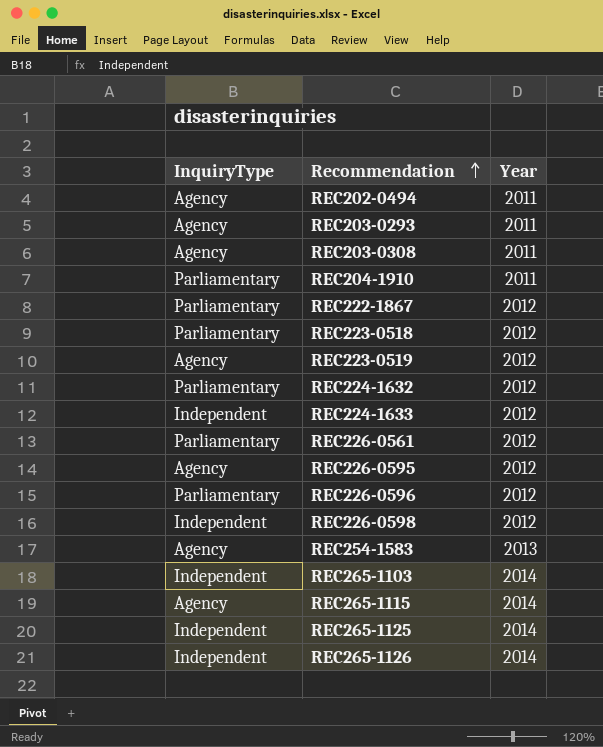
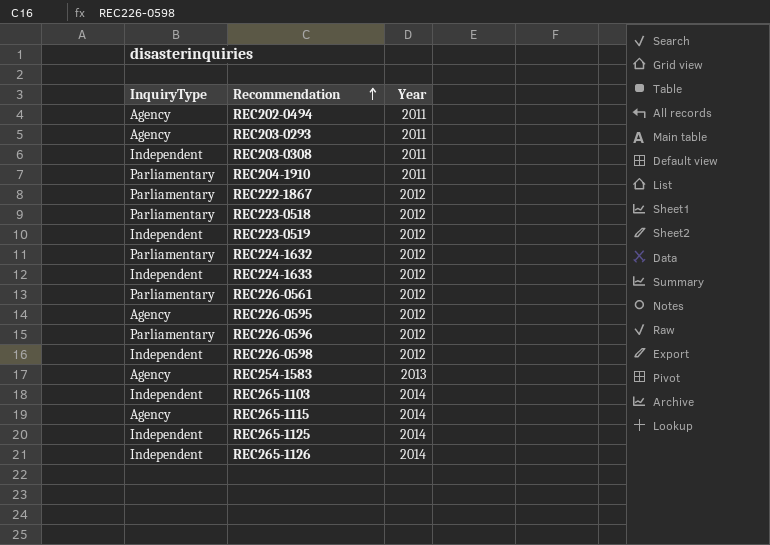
REC203-0308 | InquiryType: Agency -> Independent
REC223-0519 | InquiryType: Agency -> Independent

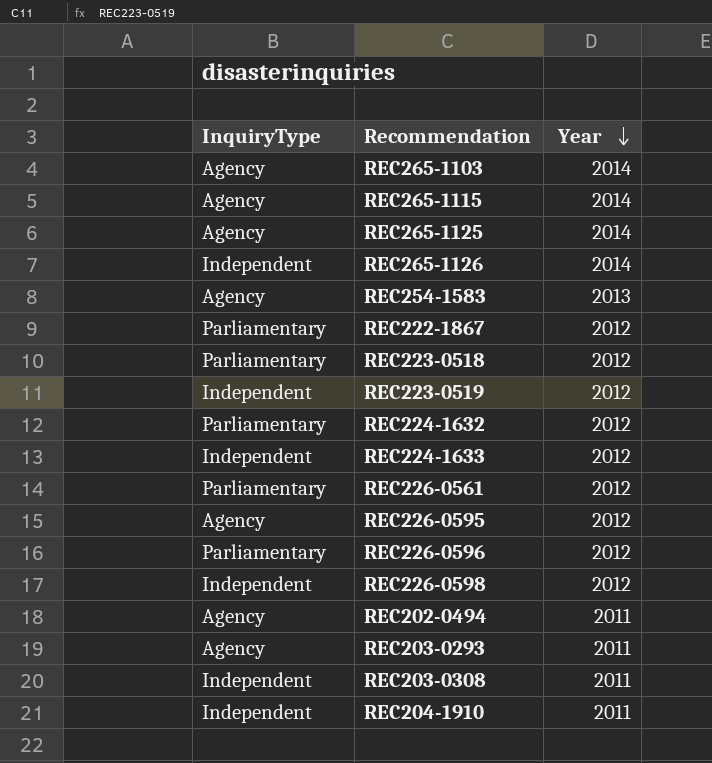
row order: Recommendation ascending -> Year descending
REC265-1103 | InquiryType: Independent -> Agency
REC265-1125 | InquiryType: Independent -> Agency
REC204-1910 | InquiryType: Parliamentary -> Independent

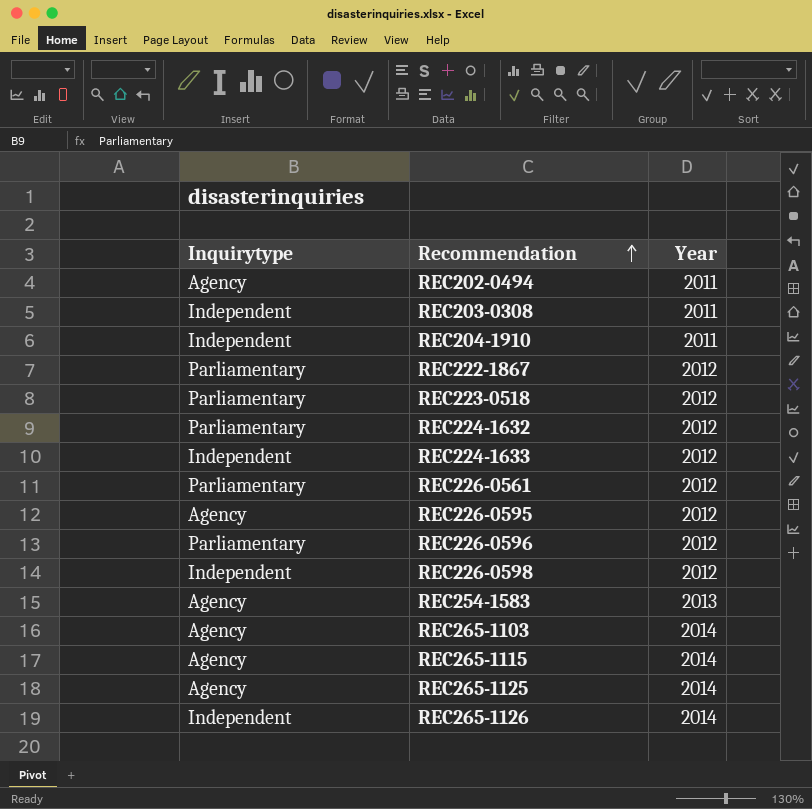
row order: Year descending -> Recommendation ascending
column name: InquiryType -> Inquirytype
row REC223-0519: Independent | 2012 -> none
row REC203-0293: Agency | 2011 -> none

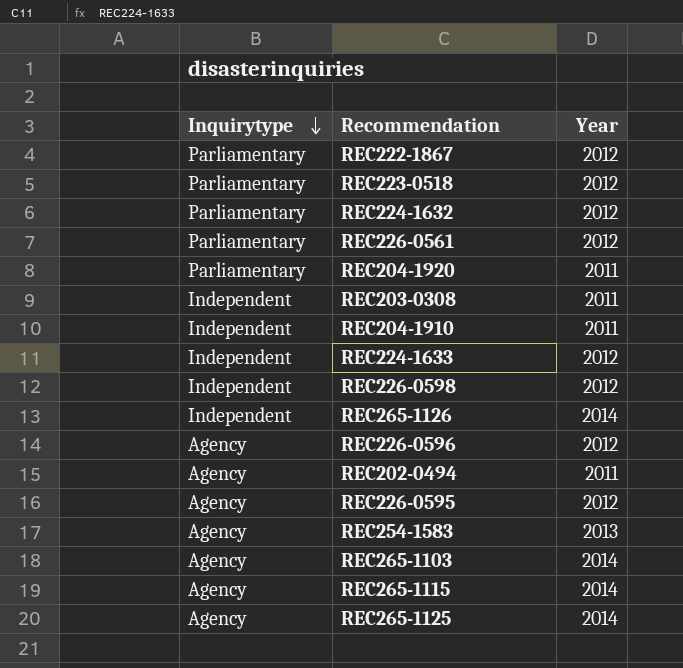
row order: Recommendation ascending -> Inquirytype descending
row REC204-1920: none -> Parliamentary | 2011
REC226-0596 | Inquirytype: Parliamentary -> Agency

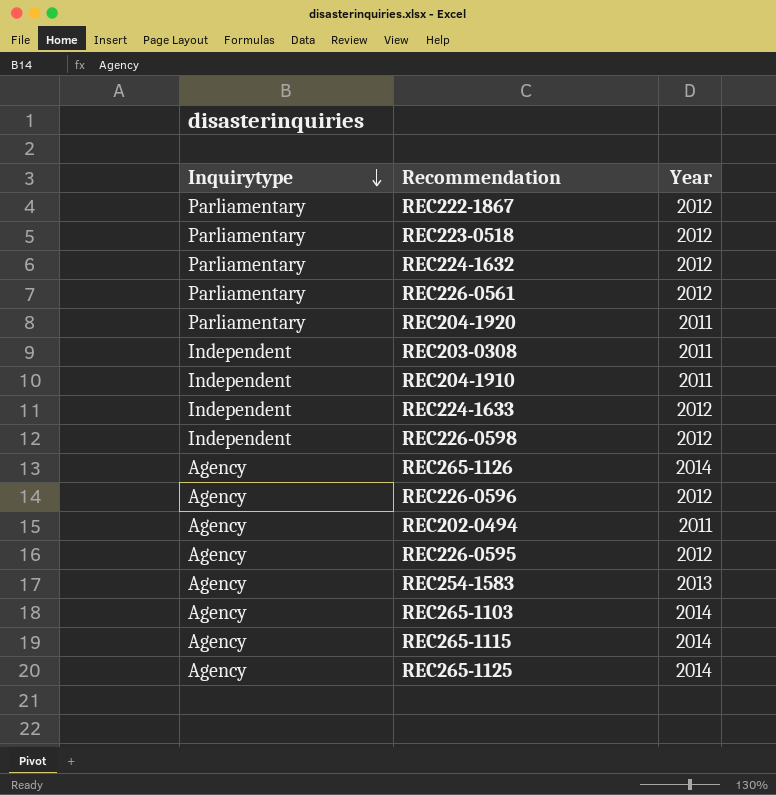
REC265-1126 | Inquirytype: Independent -> Agency

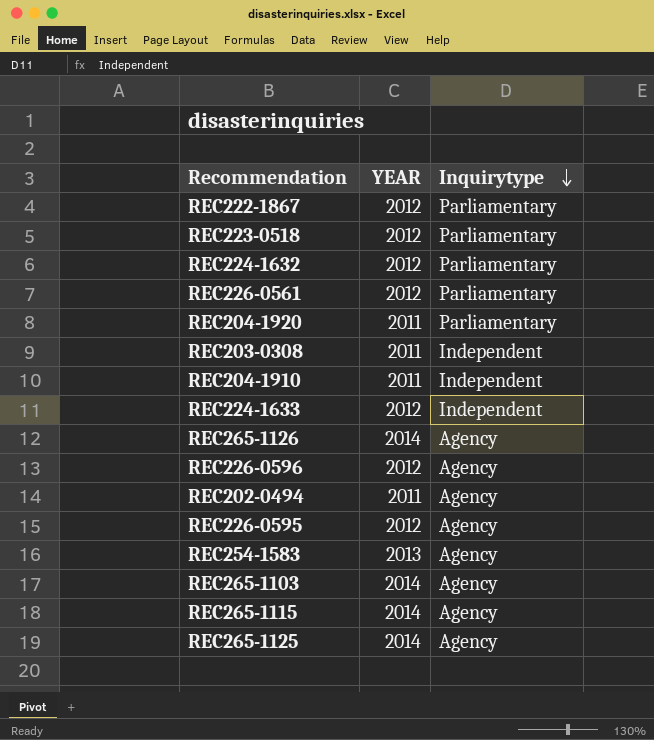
column name: Year -> YEAR
column Inquirytype | position: 1 -> 3
row REC226-0598: Independent | 2012 -> none

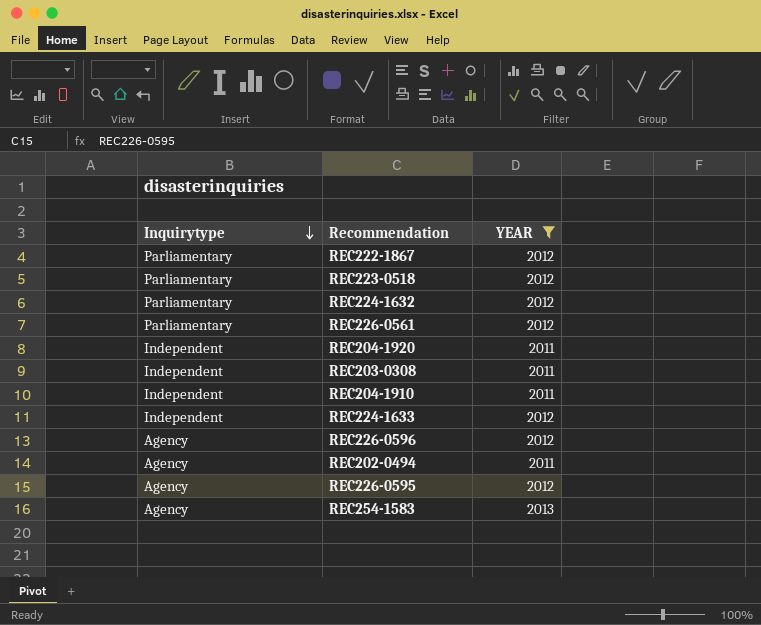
filter: none -> YEAR != 2014
column Inquirytype | position: 3 -> 1
REC204-1920 | Inquirytype: Parliamentary -> Independent

